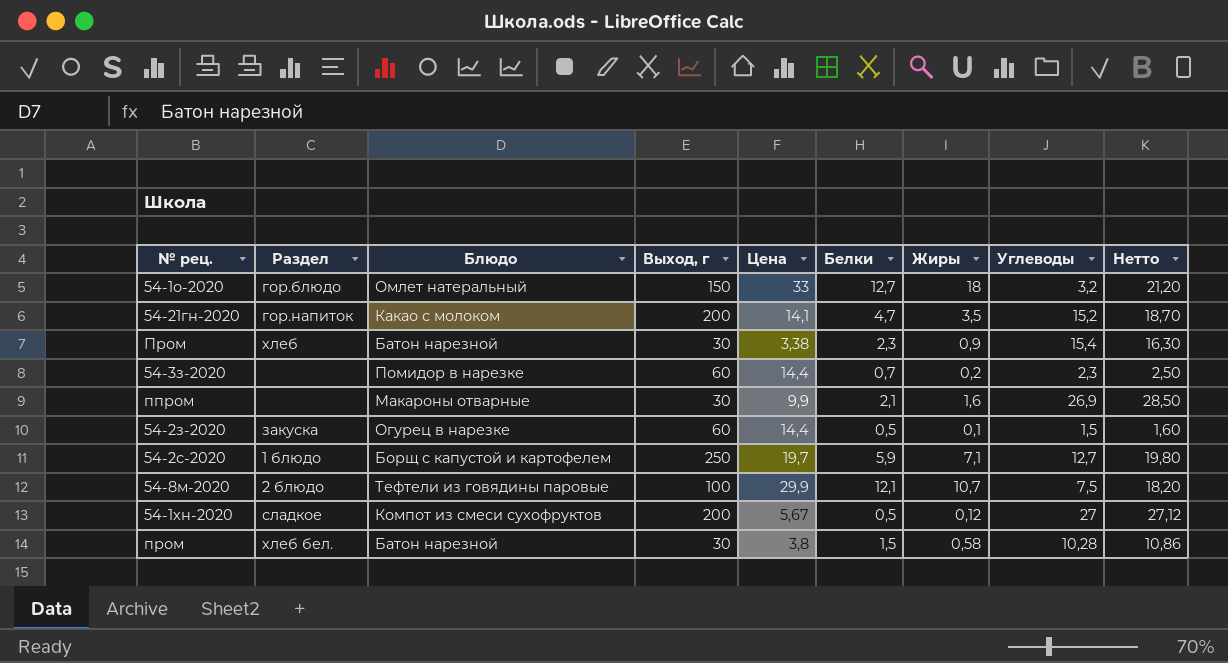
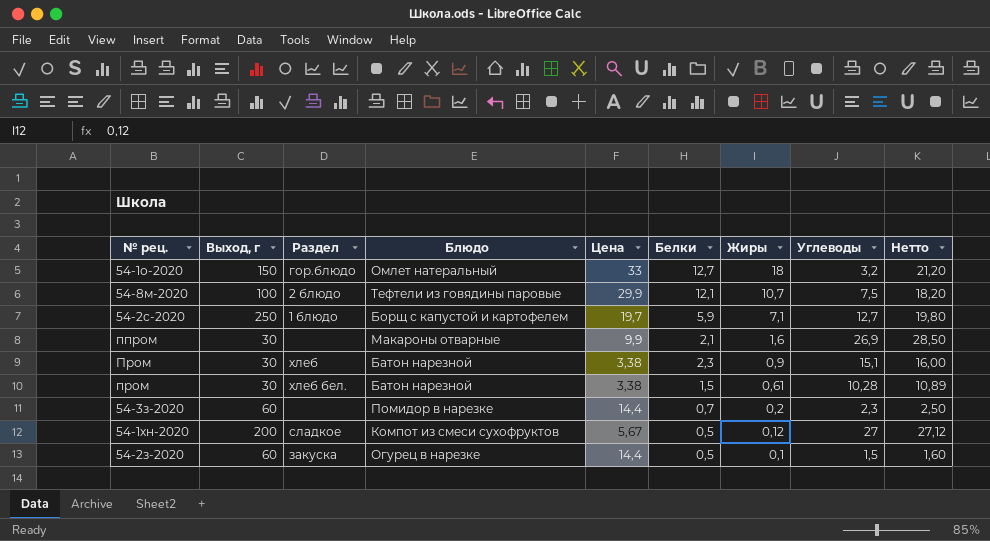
row order: none -> Жиры descending
column Выход, г | position: 4 -> 2
row 54-21гн-2020: гор.напиток | Какао с молоком | 200 | 14,1 | 4,7 | 3,5 | 15,2 | 18,70 -> none
Пром | Углеводы: 15,4 -> 15,1
Пром | Нетто: 16,30 -> 16,00
пром | Цена: 3,8 -> 3,38
пром | Жиры: 0,58 -> 0,61
пром | Нетто: 10,86 -> 10,89

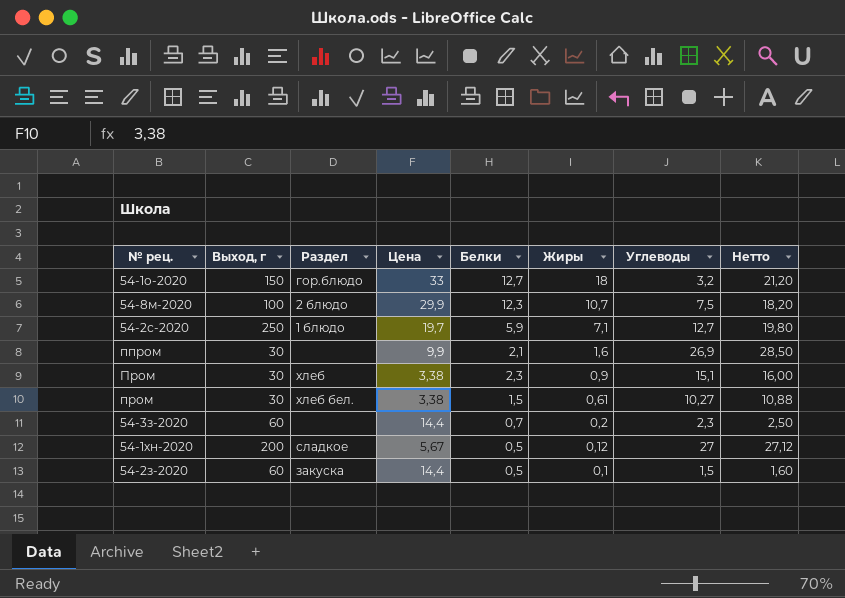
column Блюдо | position: 4 -> none
54-8м-2020 | Белки: 12,1 -> 12,3
пром | Углеводы: 10,28 -> 10,27
пром | Нетто: 10,89 -> 10,88

